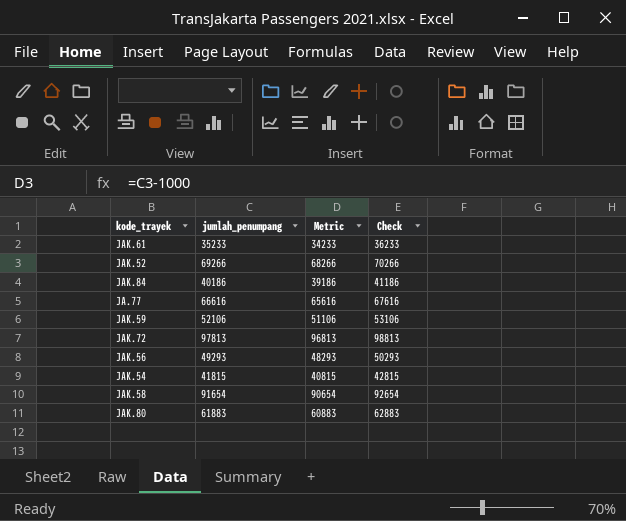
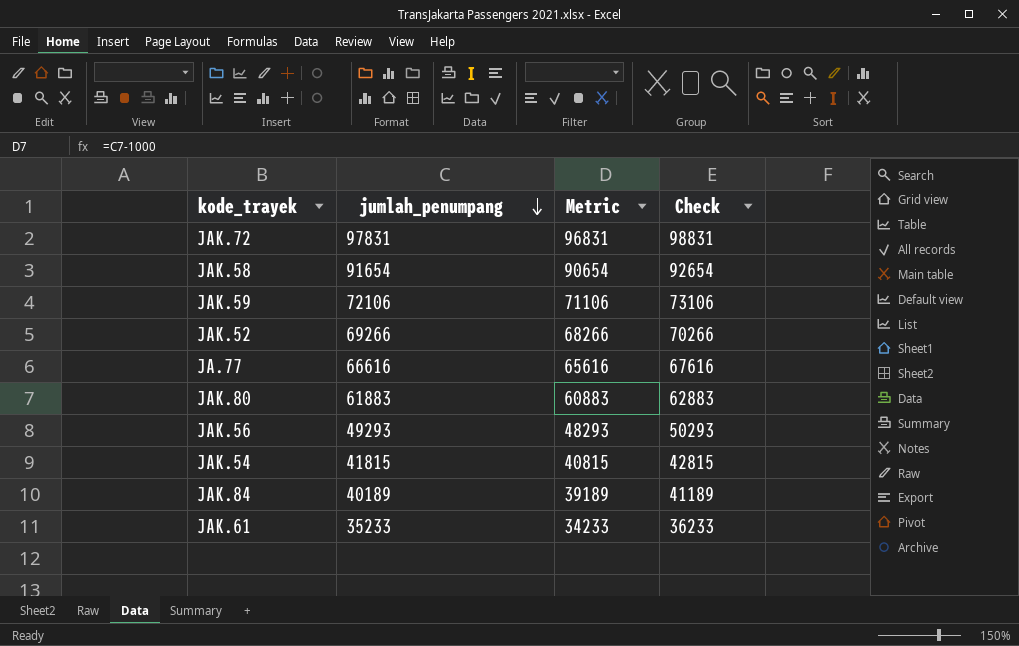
row order: none -> jumlah_penumpang descending
JAK.72 | jumlah_penumpang: 97813 -> 97831
JAK.72 | Metric: 96813 -> 96831
JAK.72 | Check: 98813 -> 98831
JAK.59 | jumlah_penumpang: 52106 -> 72106
JAK.59 | Metric: 51106 -> 71106
JAK.59 | Check: 53106 -> 73106
JAK.84 | jumlah_penumpang: 40186 -> 40189
JAK.84 | Metric: 39186 -> 39189
JAK.84 | Check: 41186 -> 41189

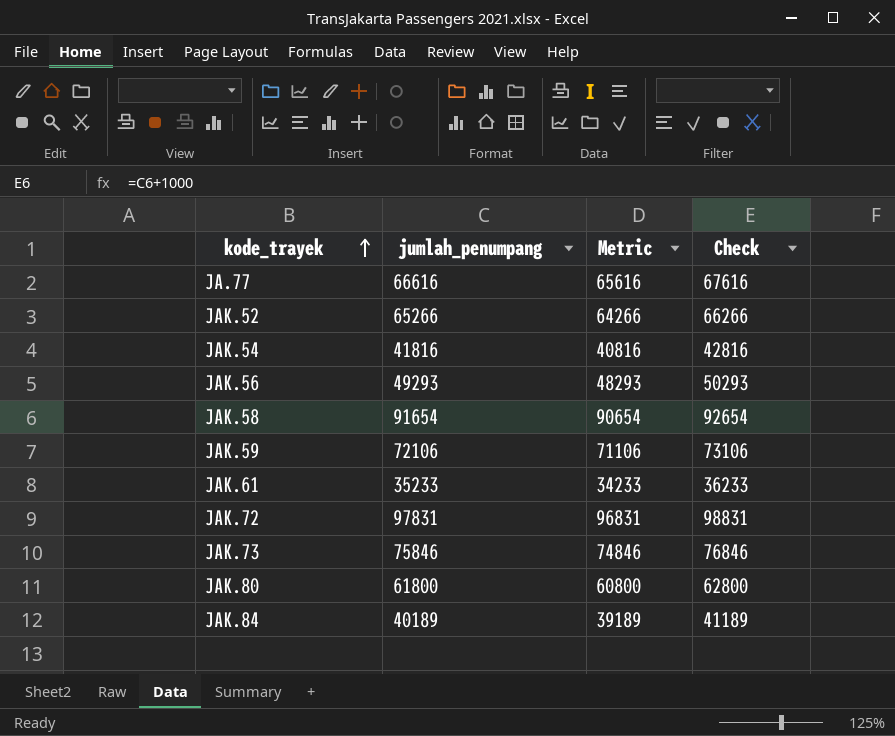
row order: jumlah_penumpang descending -> kode_trayek ascending
JAK.52 | jumlah_penumpang: 69266 -> 65266
JAK.52 | Metric: 68266 -> 64266
JAK.52 | Check: 70266 -> 66266
JAK.54 | jumlah_penumpang: 41815 -> 41816
JAK.54 | Metric: 40815 -> 40816
JAK.54 | Check: 42815 -> 42816
row JAK.73: none -> 75846 | 74846 | 76846
JAK.80 | jumlah_penumpang: 61883 -> 61800
JAK.80 | Metric: 60883 -> 60800
JAK.80 | Check: 62883 -> 62800

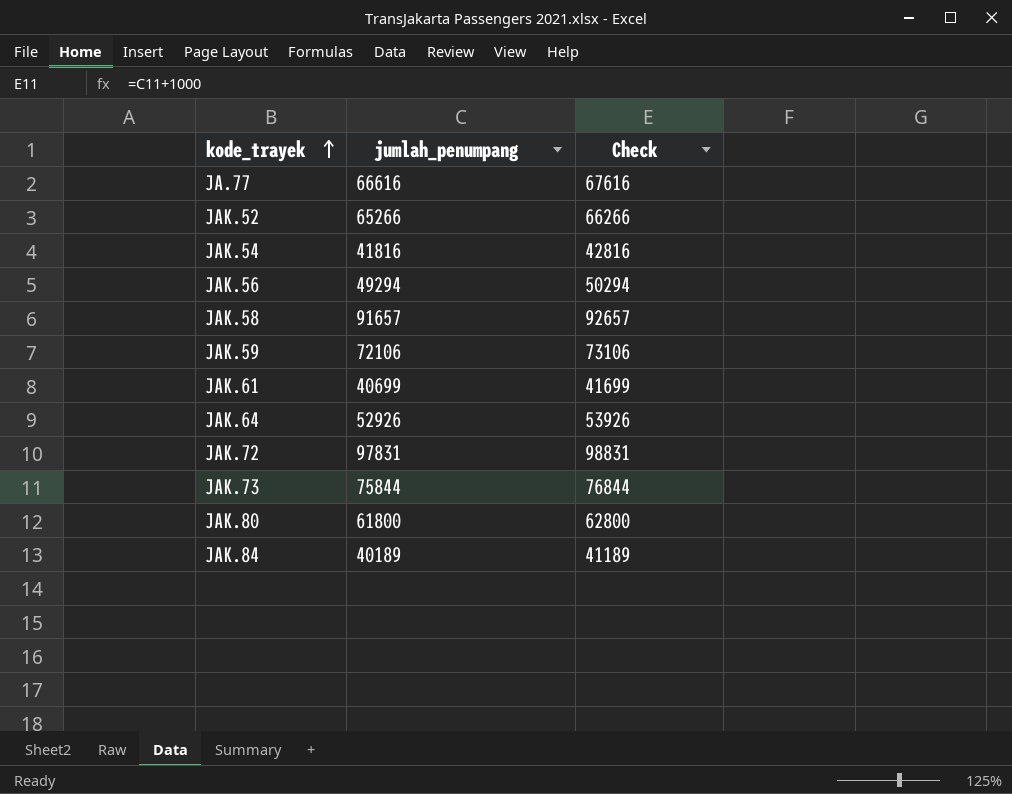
column Metric | formula: [jumlah_penumpang] - 1000 -> none
JAK.56 | jumlah_penumpang: 49293 -> 49294
JAK.56 | Check: 50293 -> 50294
JAK.58 | jumlah_penumpang: 91654 -> 91657
JAK.58 | Check: 92654 -> 92657
JAK.61 | jumlah_penumpang: 35233 -> 40699
JAK.61 | Check: 36233 -> 41699
row JAK.64: none -> 52926 | 53926
JAK.73 | jumlah_penumpang: 75846 -> 75844
JAK.73 | Check: 76846 -> 76844

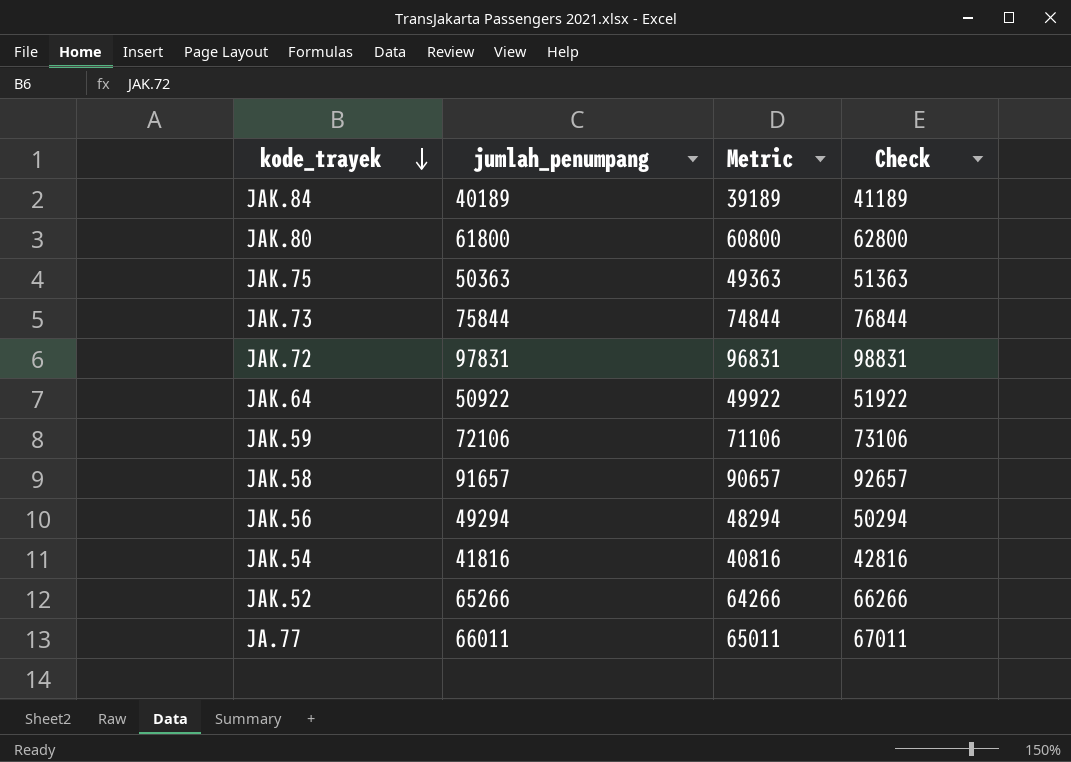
row order: kode_trayek ascending -> kode_trayek descending
column Metric | formula: none -> [jumlah_penumpang] - 1000
row JAK.61: 40699 | 41699 -> none
row JAK.75: none -> 50363 | 49363 | 51363
JAK.64 | jumlah_penumpang: 52926 -> 50922
JAK.64 | Check: 53926 -> 51922
JA.77 | jumlah_penumpang: 66616 -> 66011
JA.77 | Check: 67616 -> 67011

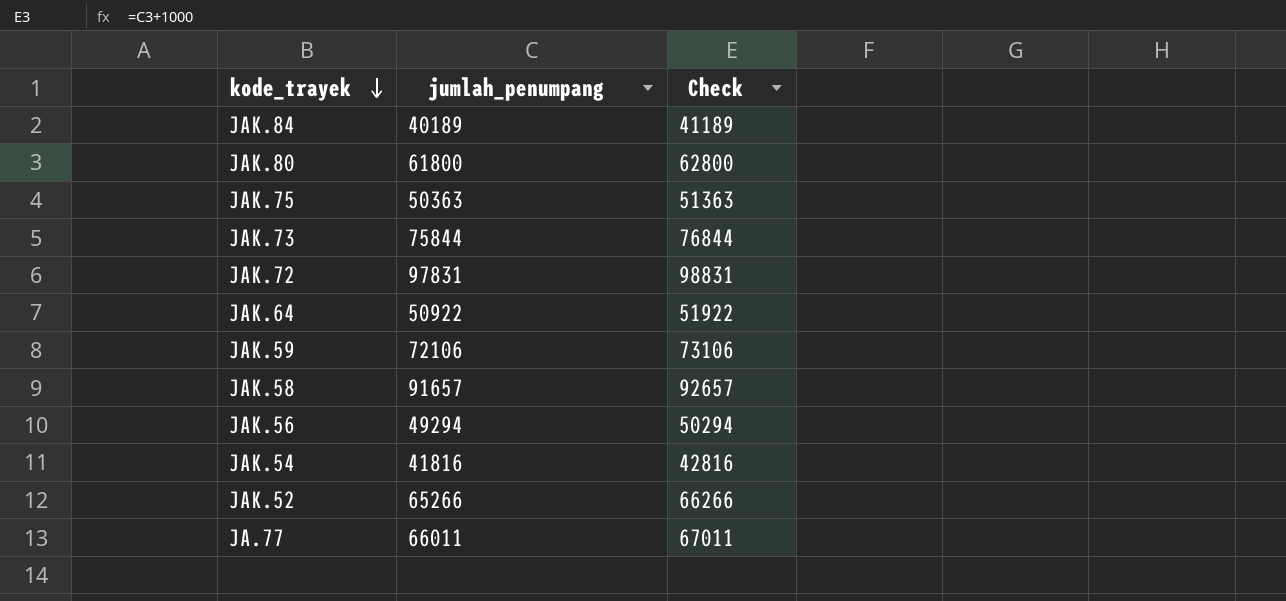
column Metric | formula: [jumlah_penumpang] - 1000 -> none

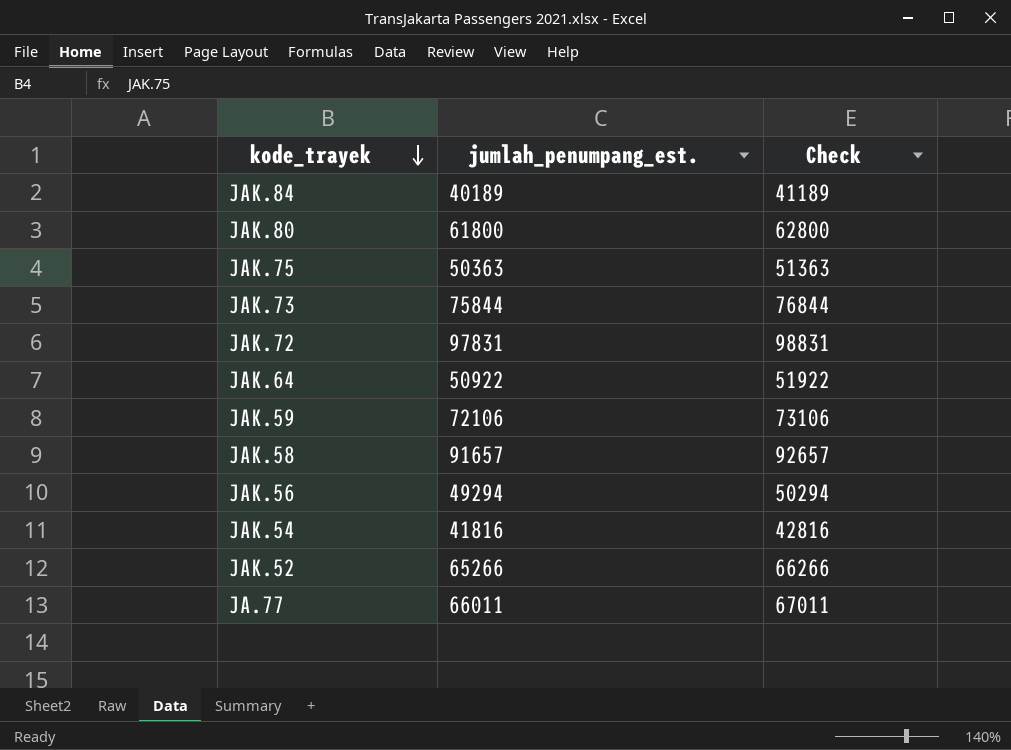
column name: jumlah_penumpang -> jumlah_penumpang_est.

